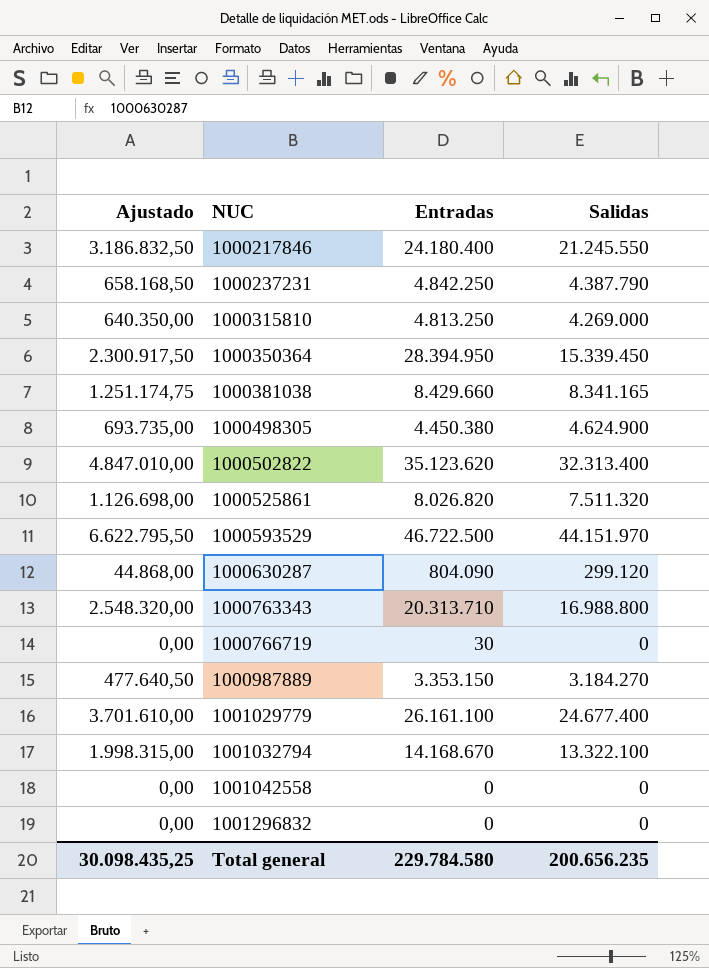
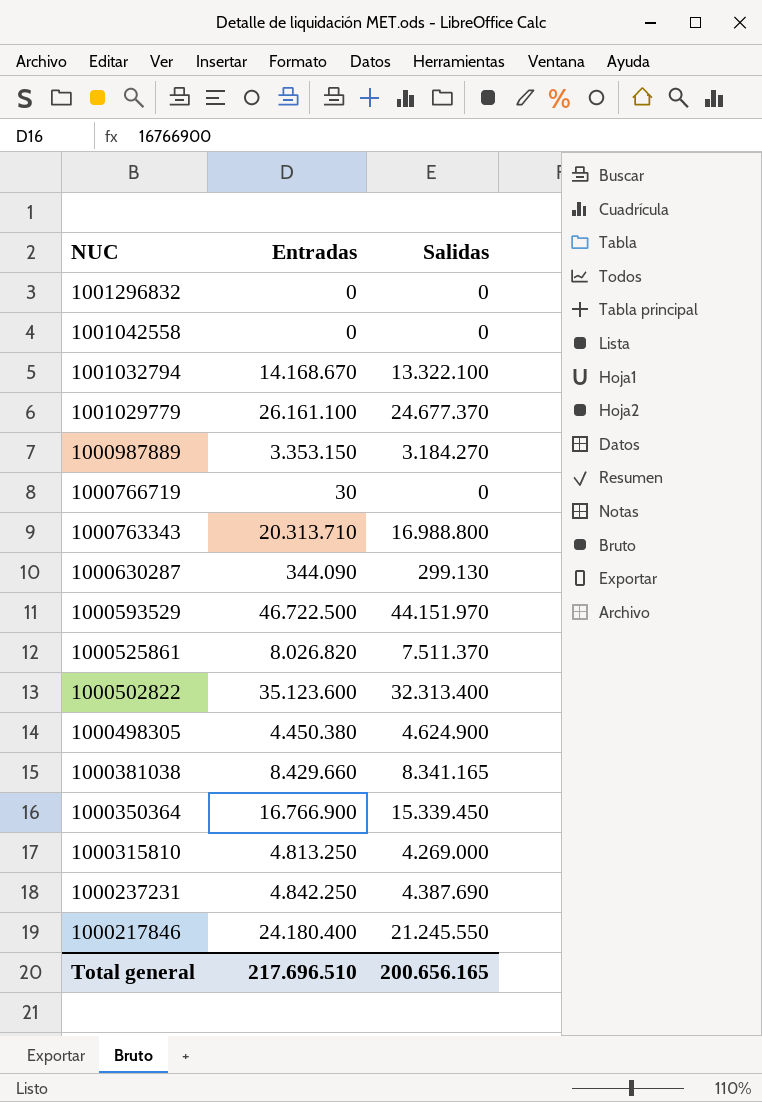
row order: NUC ascending -> NUC descending
column Ajustado | formula: [Salidas] * 0,15 -> none
1001029779 | Salidas: 24.677.400 -> 24.677.370
1000630287 | Entradas: 804.090 -> 344.090
1000630287 | Salidas: 299.120 -> 299.130
1000525861 | Salidas: 7.511.320 -> 7.511.370
1000502822 | Entradas: 35.123.620 -> 35.123.600
1000350364 | Entradas: 28.394.950 -> 16.766.900
1000237231 | Salidas: 4.387.790 -> 4.387.690
Total general | Entradas: 229.784.580 -> 217.696.510
Total general | Salidas: 200.656.235 -> 200.656.165

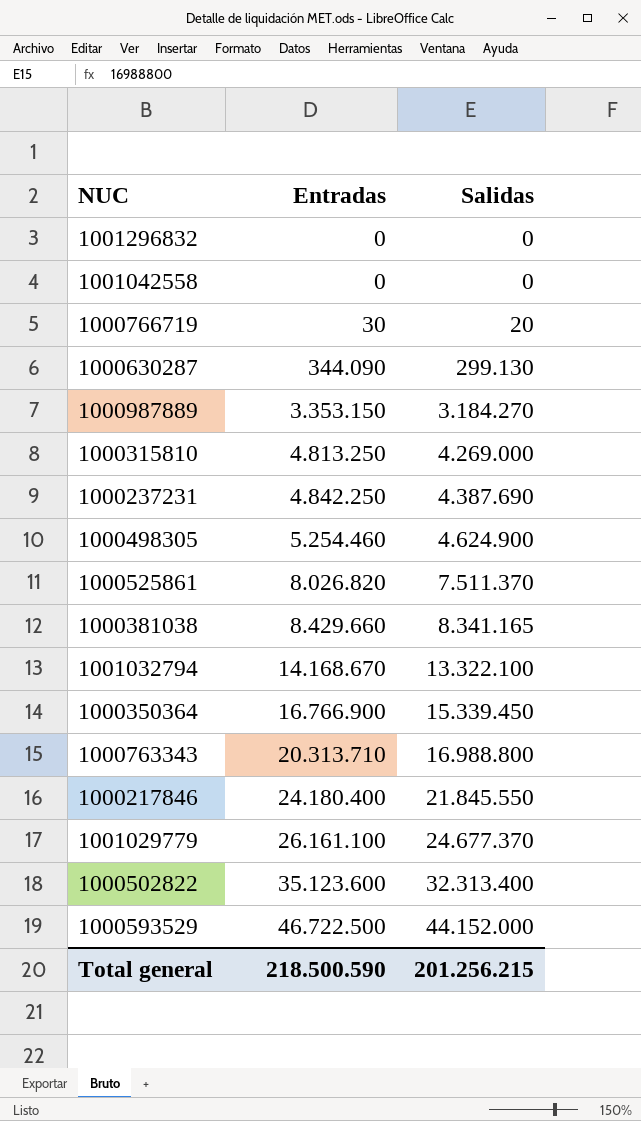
row order: NUC descending -> Entradas ascending
1000766719 | Salidas: 0 -> 20
1000498305 | Entradas: 4.450.380 -> 5.254.460
1000217846 | Salidas: 21.245.550 -> 21.845.550
1000593529 | Salidas: 44.151.970 -> 44.152.000
Total general | Entradas: 217.696.510 -> 218.500.590
Total general | Salidas: 200.656.165 -> 201.256.215

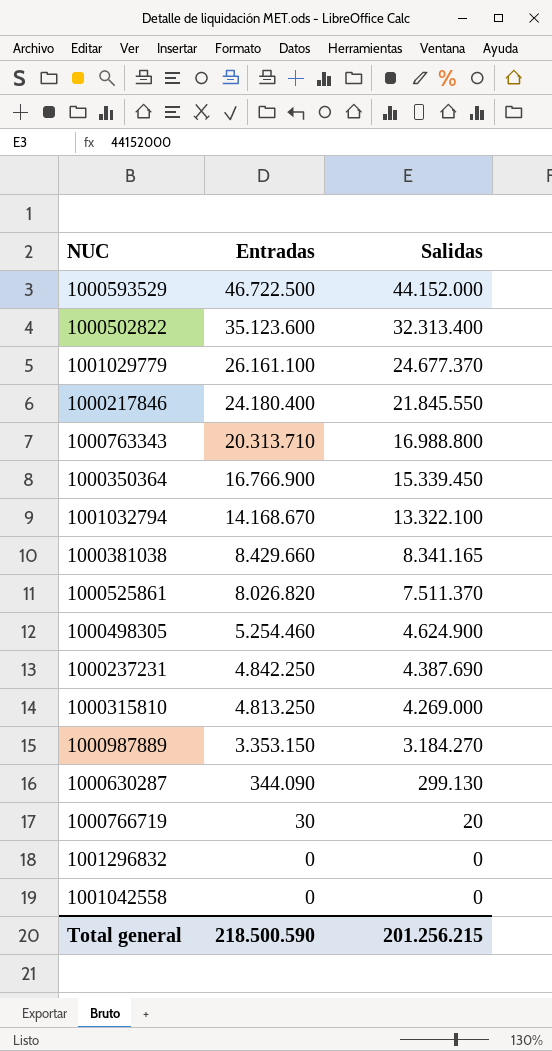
row order: Entradas ascending -> Entradas descending

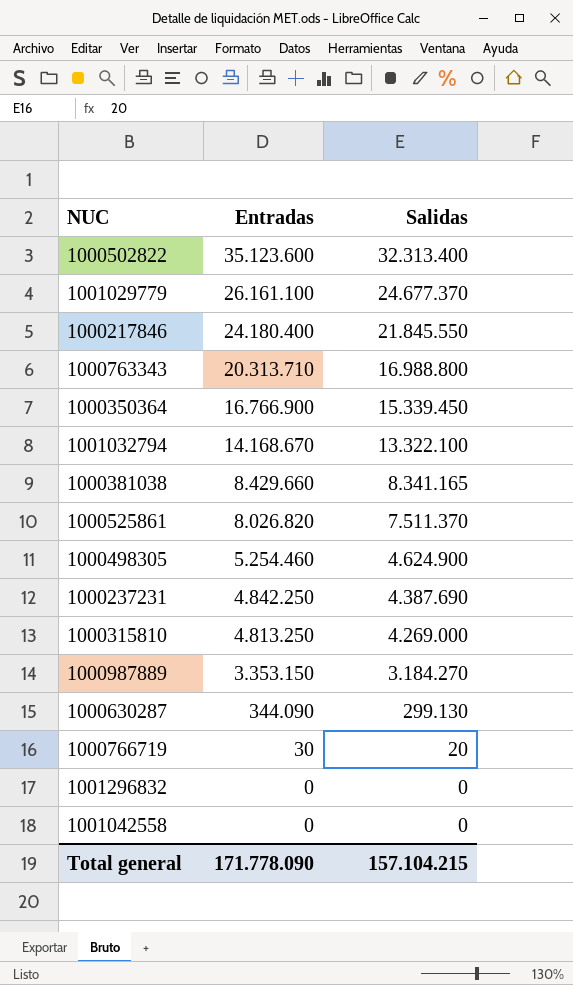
row 1000593529: 46.722.500 | 44.152.000 -> none
Total general | Entradas: 218.500.590 -> 171.778.090
Total general | Salidas: 201.256.215 -> 157.104.215

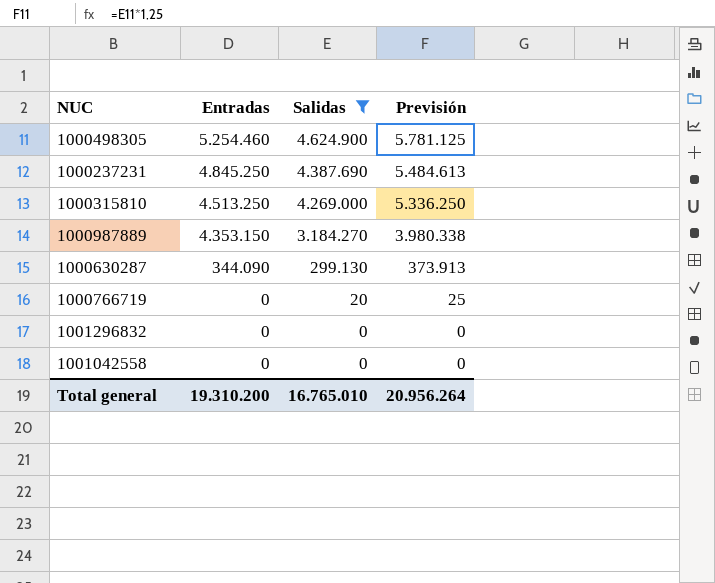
filter: none -> Salidas <= 4.624.900
column Previsión | formula: none -> [Salidas] * 1,25
1000237231 | Entradas: 4.842.250 -> 4.845.250
1000315810 | Entradas: 4.813.250 -> 4.513.250
1000987889 | Entradas: 3.353.150 -> 4.353.150
1000766719 | Entradas: 30 -> 0
Total general | Entradas: 171.778.090 -> 19.310.200
Total general | Salidas: 157.104.215 -> 16.765.010

